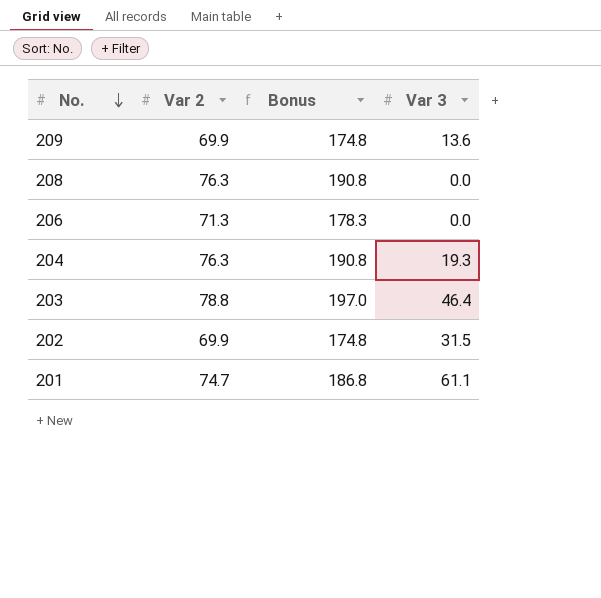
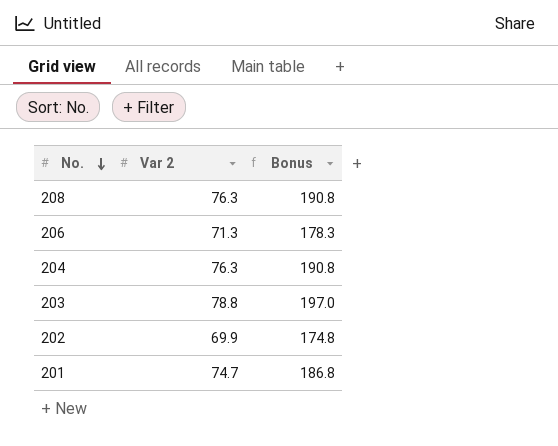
column Var 3 | position: 4 -> none
row 209: 69.9 | 174.8 | 13.6 -> none

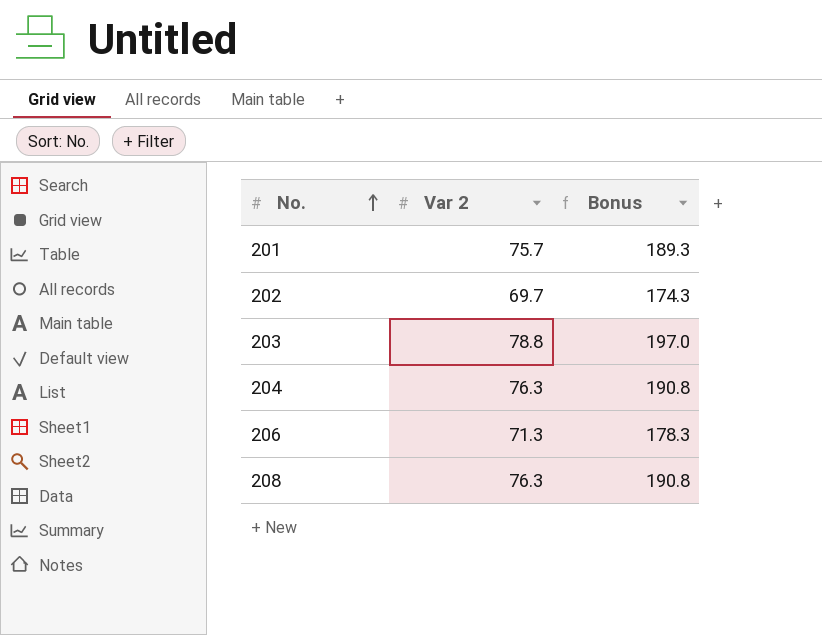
row order: No. descending -> No. ascending
201 | Var 2: 74.7 -> 75.7
201 | Bonus: 186.8 -> 189.3
202 | Var 2: 69.9 -> 69.7
202 | Bonus: 174.8 -> 174.3

